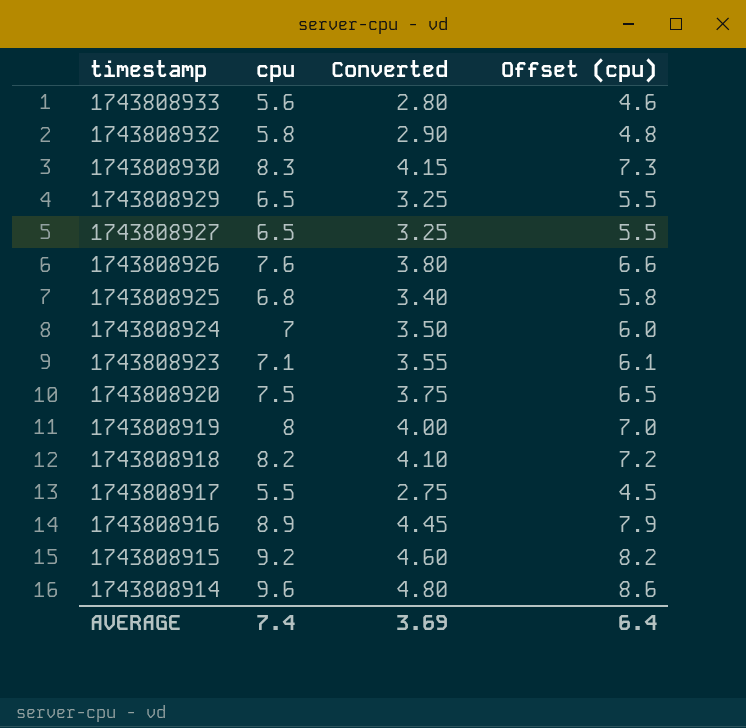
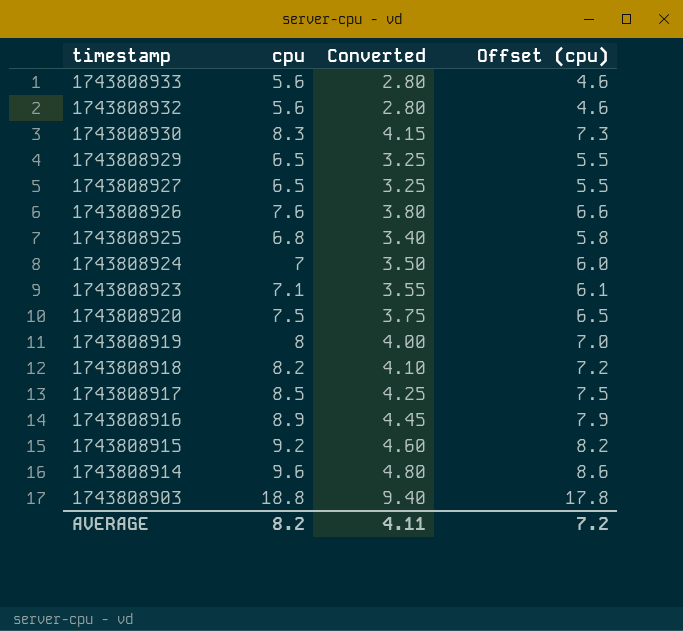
1743808932 | cpu: 5.8 -> 5.6
1743808932 | Converted: 2.90 -> 2.80
1743808932 | Offset (cpu): 4.8 -> 4.6
1743808917 | cpu: 5.5 -> 8.5
1743808917 | Converted: 2.75 -> 4.25
1743808917 | Offset (cpu): 4.5 -> 7.5
row 1743808903: none -> 18.8 | 9.40 | 17.8
AVERAGE | cpu: 7.4 -> 8.2
AVERAGE | Converted: 3.69 -> 4.11
AVERAGE | Offset (cpu): 6.4 -> 7.2

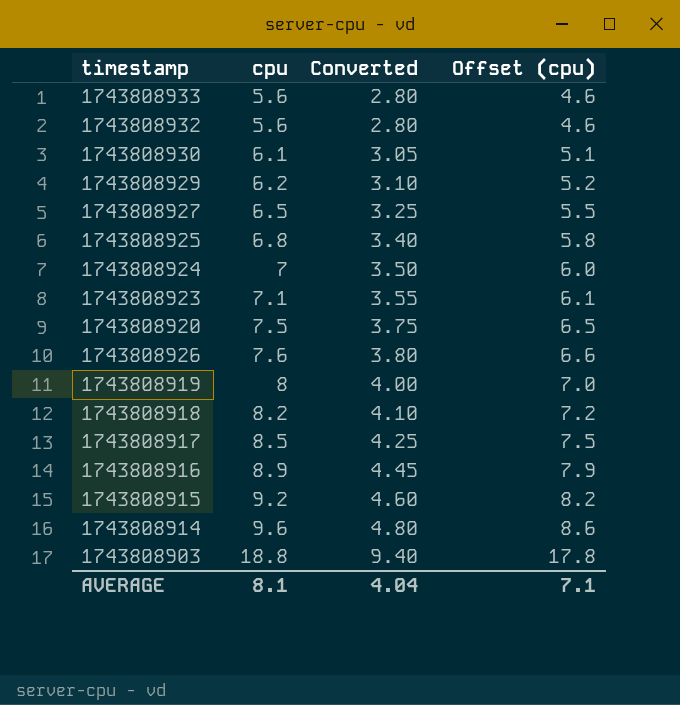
row order: timestamp descending -> cpu ascending
1743808930 | cpu: 8.3 -> 6.1
1743808930 | Converted: 4.15 -> 3.05
1743808930 | Offset (cpu): 7.3 -> 5.1
1743808929 | cpu: 6.5 -> 6.2
1743808929 | Converted: 3.25 -> 3.10
1743808929 | Offset (cpu): 5.5 -> 5.2
AVERAGE | cpu: 8.2 -> 8.1
AVERAGE | Converted: 4.11 -> 4.04
AVERAGE | Offset (cpu): 7.2 -> 7.1

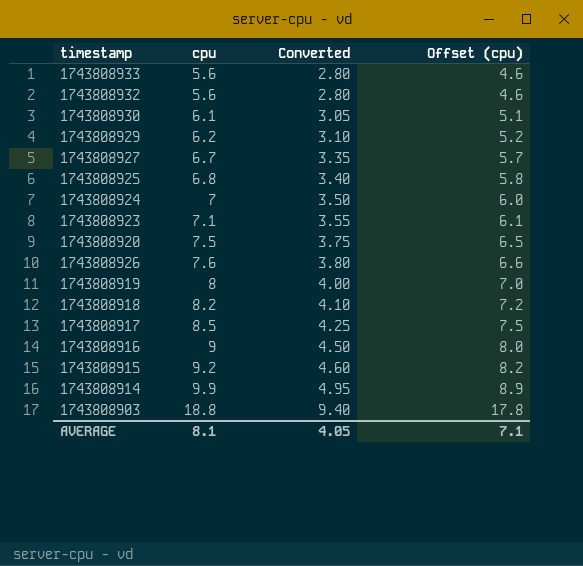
1743808927 | cpu: 6.5 -> 6.7
1743808927 | Converted: 3.25 -> 3.35
1743808927 | Offset (cpu): 5.5 -> 5.7
1743808916 | cpu: 8.9 -> 9
1743808916 | Converted: 4.45 -> 4.50
1743808916 | Offset (cpu): 7.9 -> 8.0
1743808914 | cpu: 9.6 -> 9.9
1743808914 | Converted: 4.80 -> 4.95
1743808914 | Offset (cpu): 8.6 -> 8.9
AVERAGE | Converted: 4.04 -> 4.05

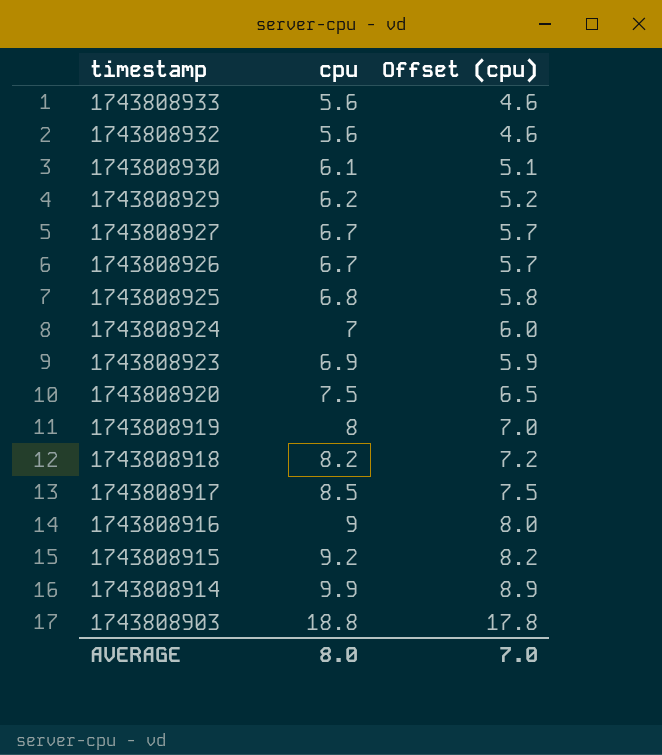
row order: cpu ascending -> timestamp descending
column Converted | formula: [cpu] * 0.5 -> none
1743808926 | cpu: 7.6 -> 6.7
1743808926 | Offset (cpu): 6.6 -> 5.7
1743808923 | cpu: 7.1 -> 6.9
1743808923 | Offset (cpu): 6.1 -> 5.9
AVERAGE | cpu: 8.1 -> 8.0
AVERAGE | Offset (cpu): 7.1 -> 7.0

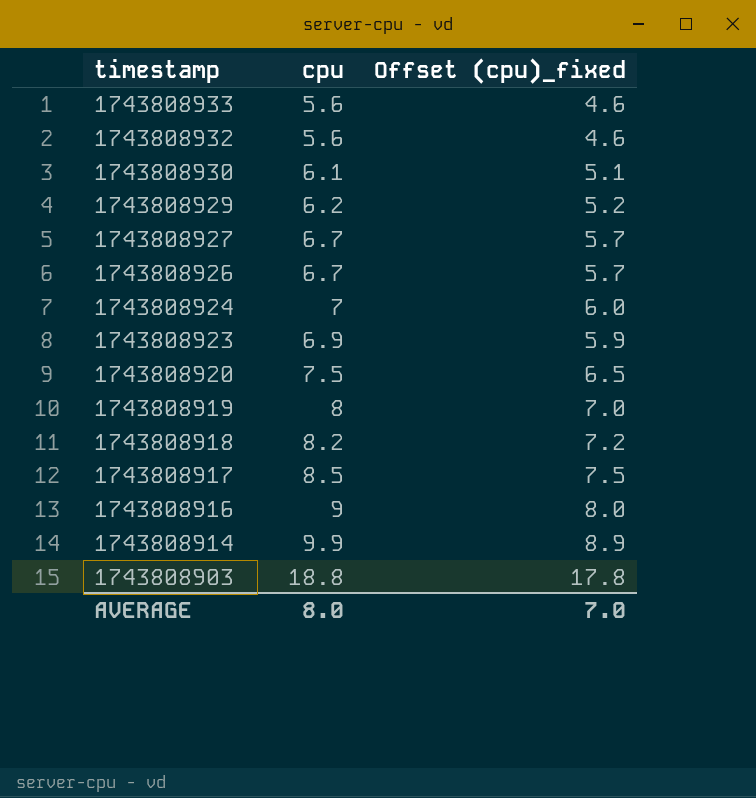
column name: Offset (cpu) -> Offset (cpu)_fixed
row 1743808925: 6.8 | 5.8 -> none
row 1743808915: 9.2 | 8.2 -> none

